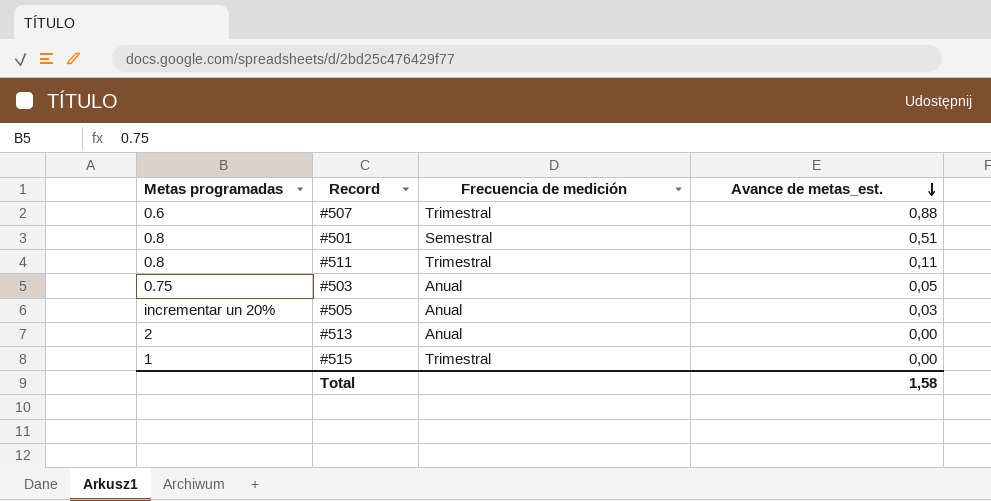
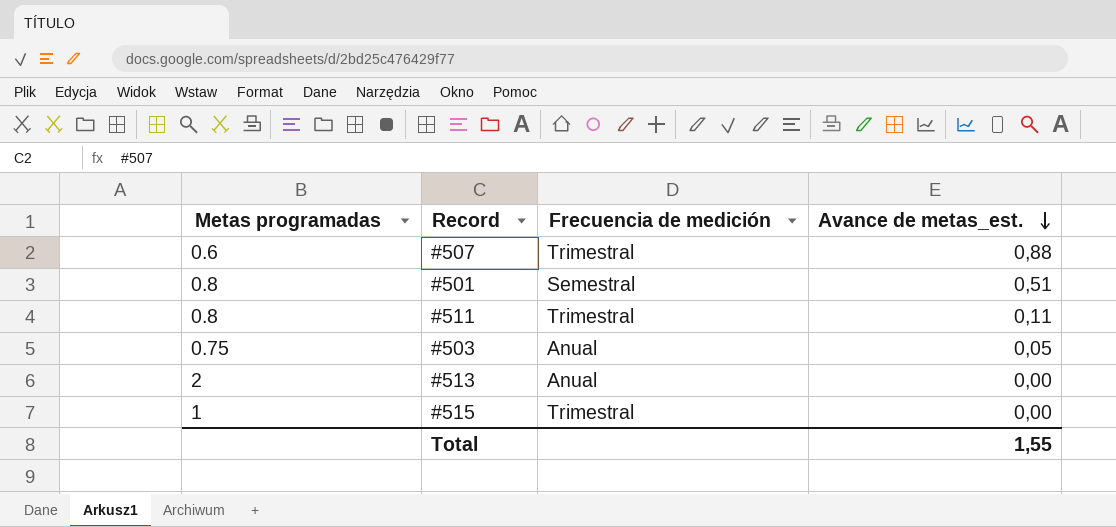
row #505: incrementar un 20% | Anual | 0,03 -> none
Total | Avance de metas_est.: 1,58 -> 1,55

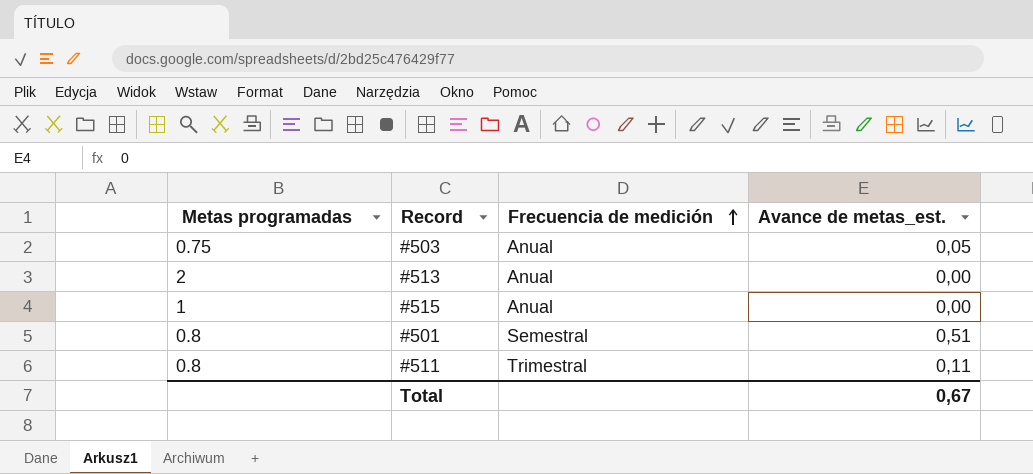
row order: Avance de metas_est. descending -> Frecuencia de medición ascending
row #507: 0.6 | Trimestral | 0,88 -> none
#515 | Frecuencia de medición: Trimestral -> Anual
Total | Avance de metas_est.: 1,55 -> 0,67

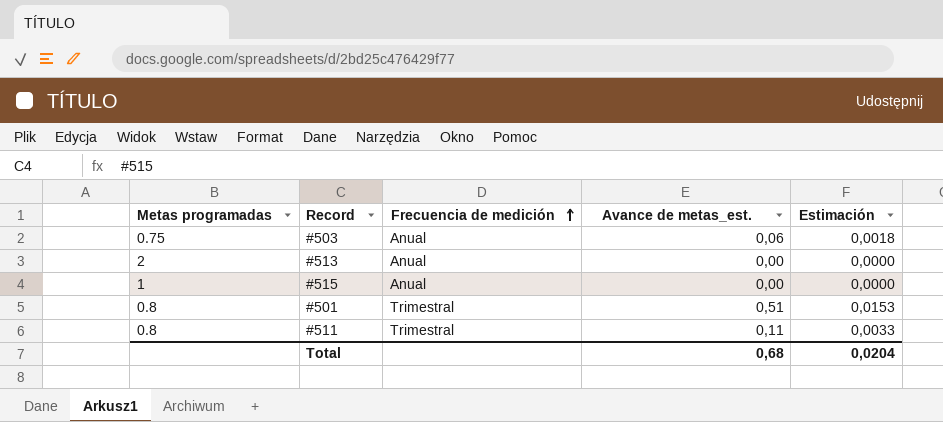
column Estimación | formula: none -> [Avance de metas_est.] * 0,03
#503 | Avance de metas_est.: 0,05 -> 0,06
#501 | Frecuencia de medición: Semestral -> Trimestral
Total | Avance de metas_est.: 0,67 -> 0,68

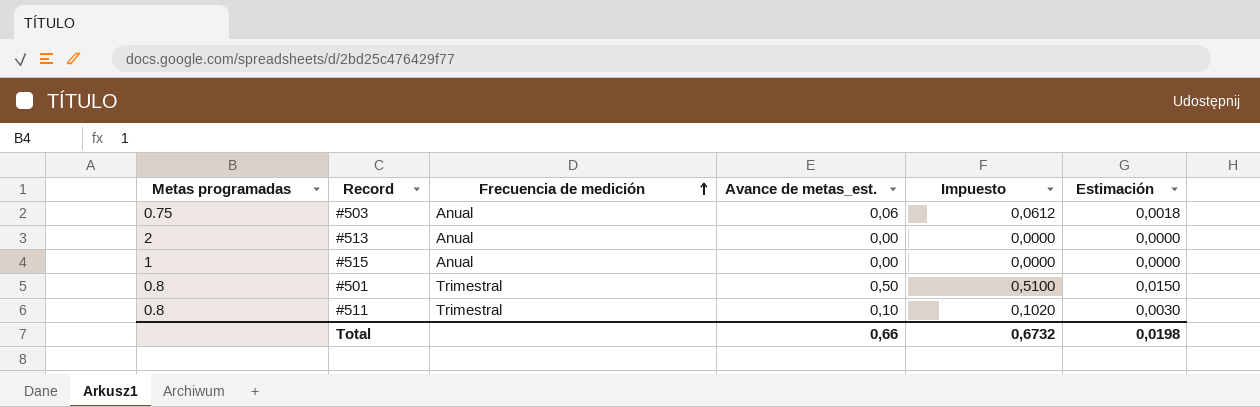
column Impuesto | formula: none -> [Avance de metas_est.] * 1,02
#501 | Avance de metas_est.: 0,51 -> 0,50
#501 | Estimación: 0,0153 -> 0,0150
#511 | Avance de metas_est.: 0,11 -> 0,10
#511 | Estimación: 0,0033 -> 0,0030
Total | Avance de metas_est.: 0,68 -> 0,66
Total | Estimación: 0,0204 -> 0,0198

